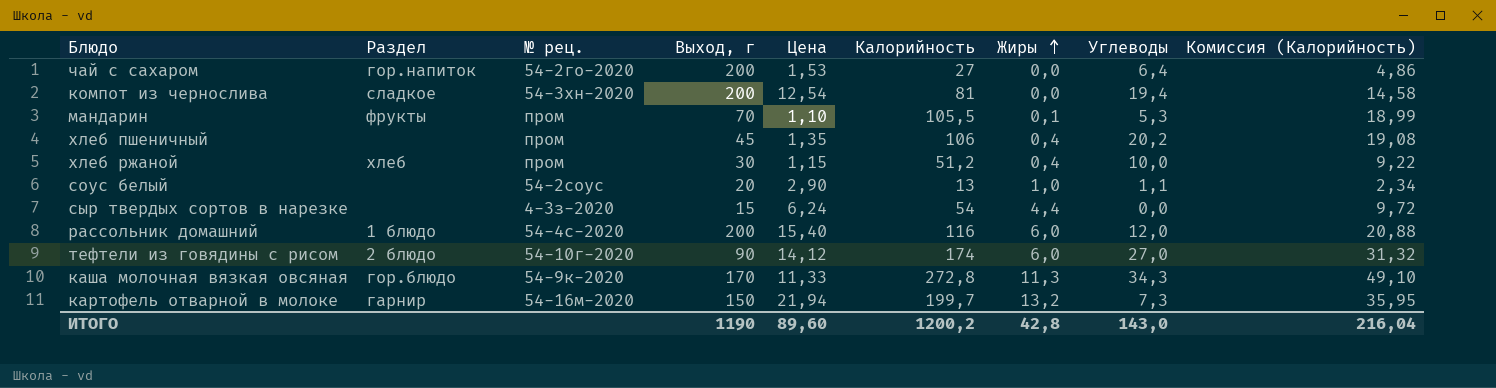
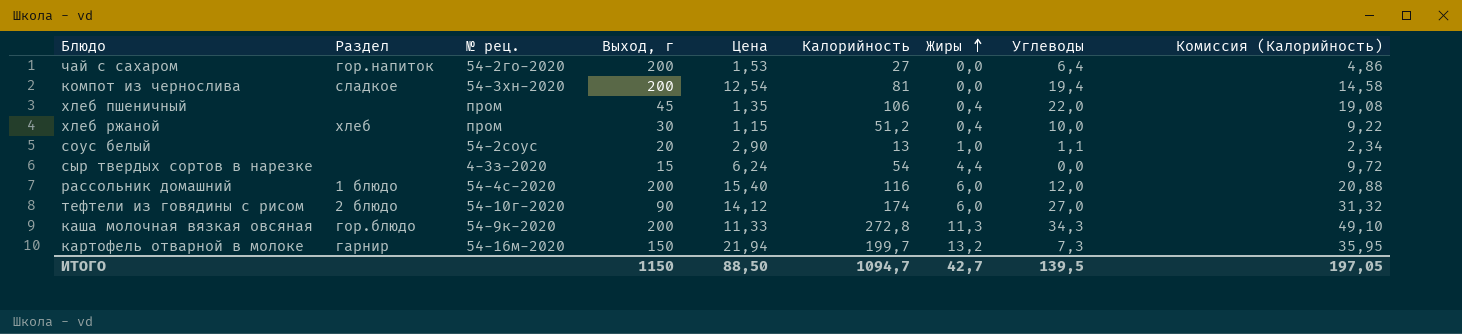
row мандарин: фрукты | пром | 70 | 1,10 | 105,5 | 0,1 | 5,3 | 18,99 -> none
хлеб пшеничный | Углеводы: 20,2 -> 22,0
каша молочная вязкая овсяная | Выход, г: 170 -> 200
ИТОГО | Выход, г: 1190 -> 1150
ИТОГО | Цена: 89,60 -> 88,50
ИТОГО | Калорийность: 1200,2 -> 1094,7
ИТОГО | Жиры: 42,8 -> 42,7
ИТОГО | Углеводы: 143,0 -> 139,5
ИТОГО | Комиссия (Калорийность): 216,04 -> 197,05

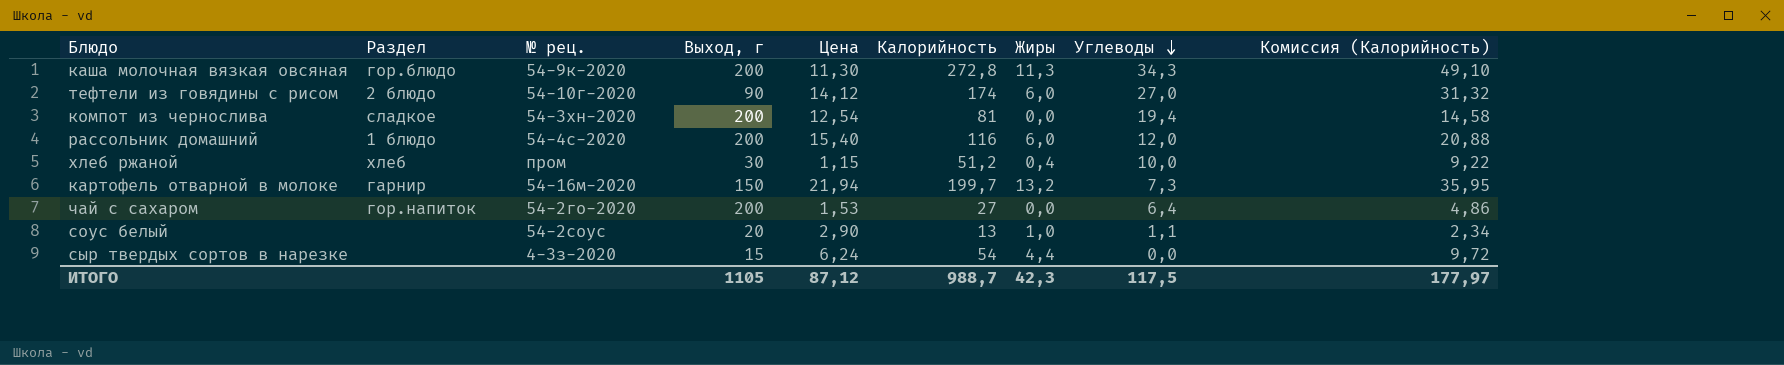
row order: Жиры ascending -> Углеводы descending
row хлеб пшеничный: none | пром | 45 | 1,35 | 106 | 0,4 | 22,0 | 19,08 -> none
каша молочная вязкая овсяная | Цена: 11,33 -> 11,30
ИТОГО | Выход, г: 1150 -> 1105
ИТОГО | Цена: 88,50 -> 87,12
ИТОГО | Калорийность: 1094,7 -> 988,7
ИТОГО | Жиры: 42,7 -> 42,3
ИТОГО | Углеводы: 139,5 -> 117,5
ИТОГО | Комиссия (Калорийность): 197,05 -> 177,97

